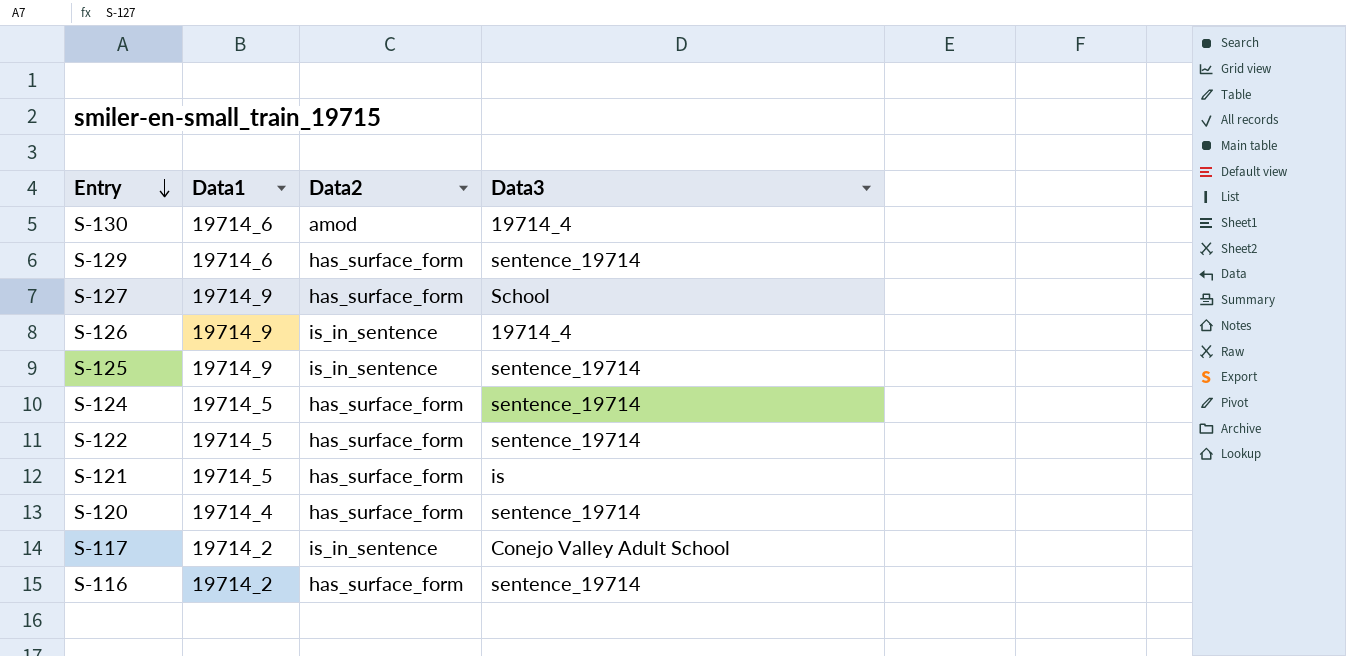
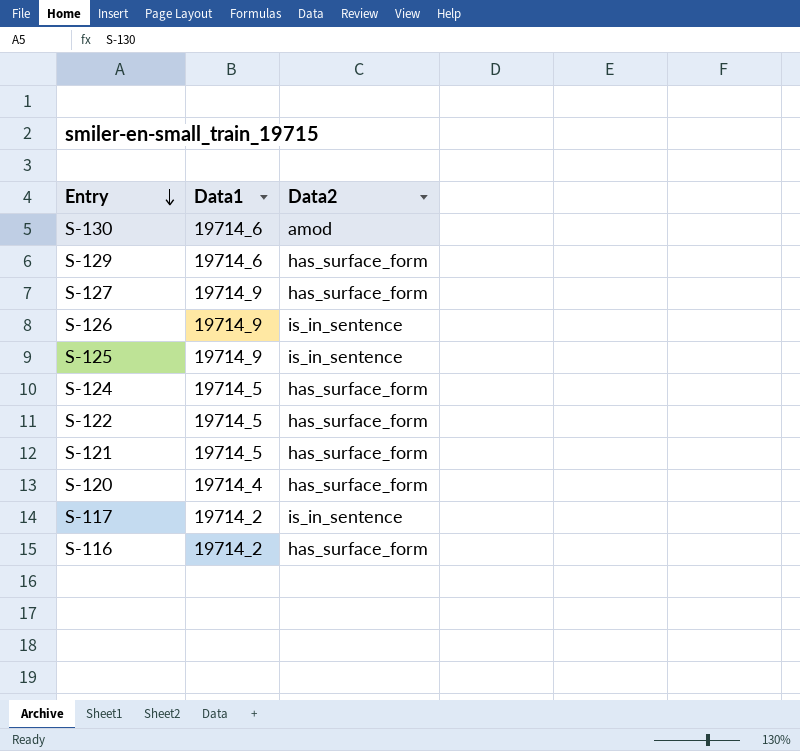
column Data3 | position: 4 -> none

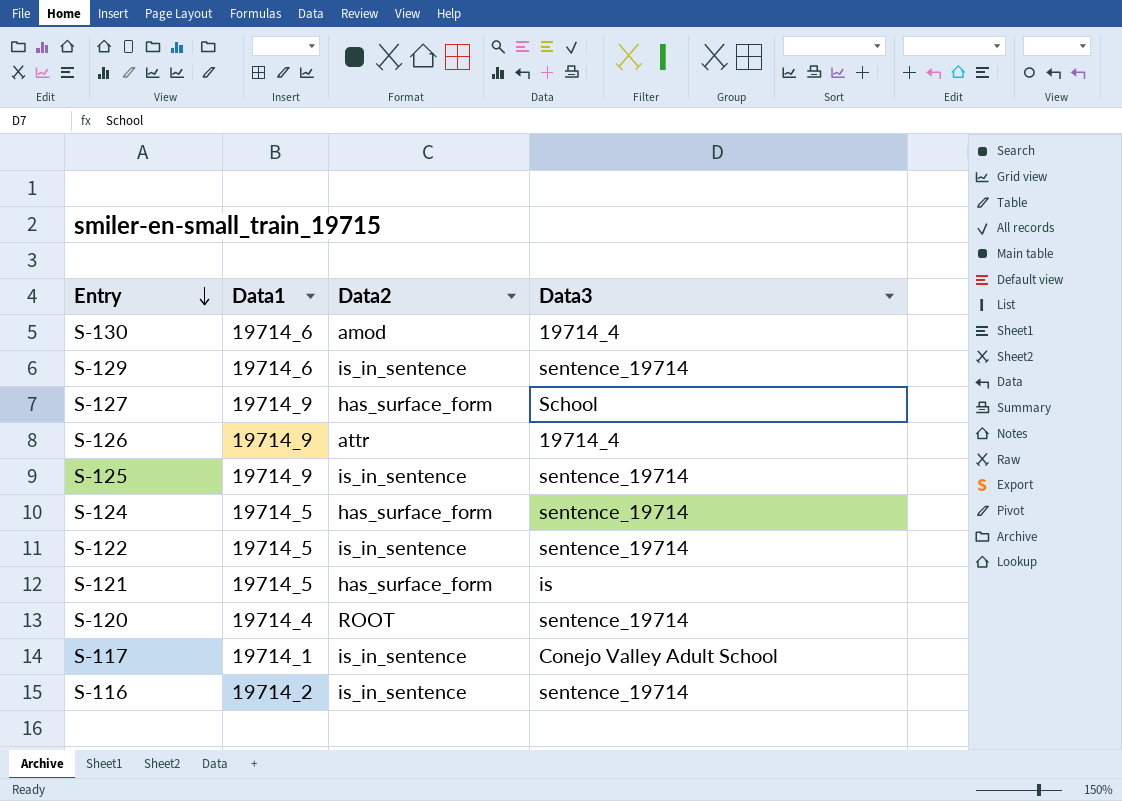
column Data3 | position: none -> 4
S-129 | Data2: has_surface_form -> is_in_sentence
S-126 | Data2: is_in_sentence -> attr
S-122 | Data2: has_surface_form -> is_in_sentence
S-120 | Data2: has_surface_form -> ROOT
S-117 | Data1: 19714_2 -> 19714_1
S-116 | Data2: has_surface_form -> is_in_sentence

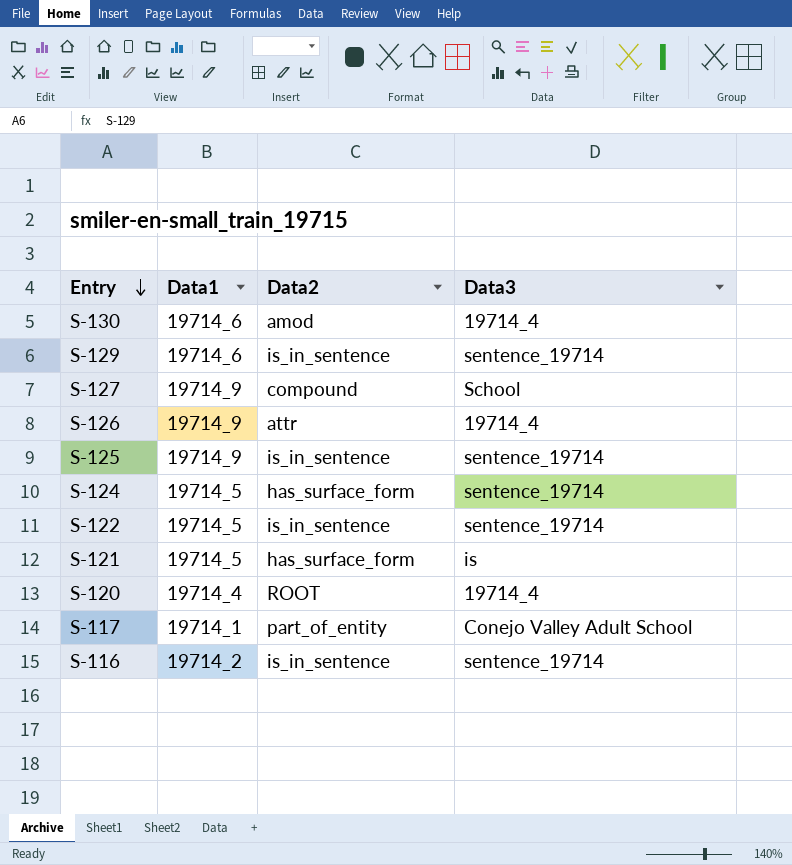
S-127 | Data2: has_surface_form -> compound
S-120 | Data3: sentence_19714 -> 19714_4
S-117 | Data2: is_in_sentence -> part_of_entity

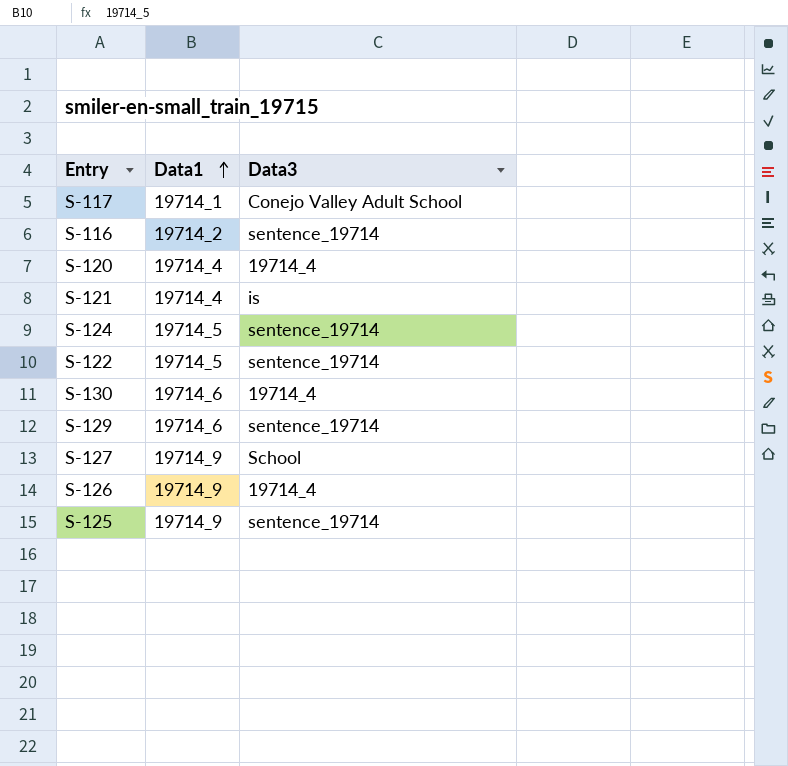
row order: Entry descending -> Data1 ascending
column Data2 | position: 3 -> none
S-121 | Data1: 19714_5 -> 19714_4

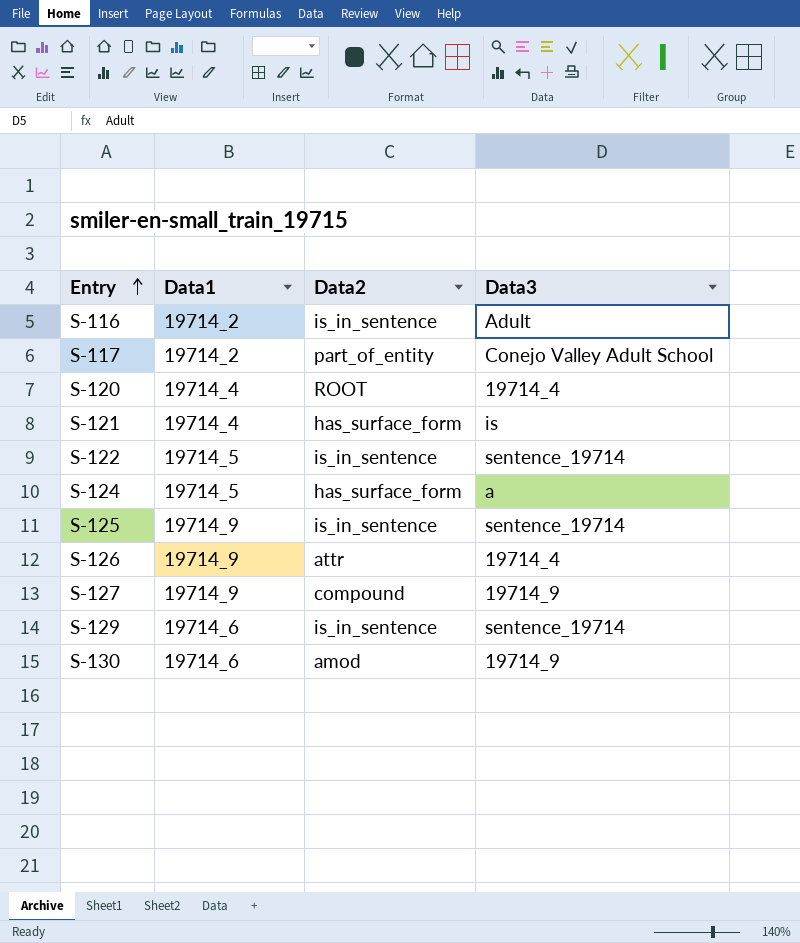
row order: Data1 ascending -> Entry ascending
column Data2 | position: none -> 3
S-116 | Data3: sentence_19714 -> Adult
S-117 | Data1: 19714_1 -> 19714_2
S-124 | Data3: sentence_19714 -> a
S-127 | Data3: School -> 19714_9
S-130 | Data3: 19714_4 -> 19714_9

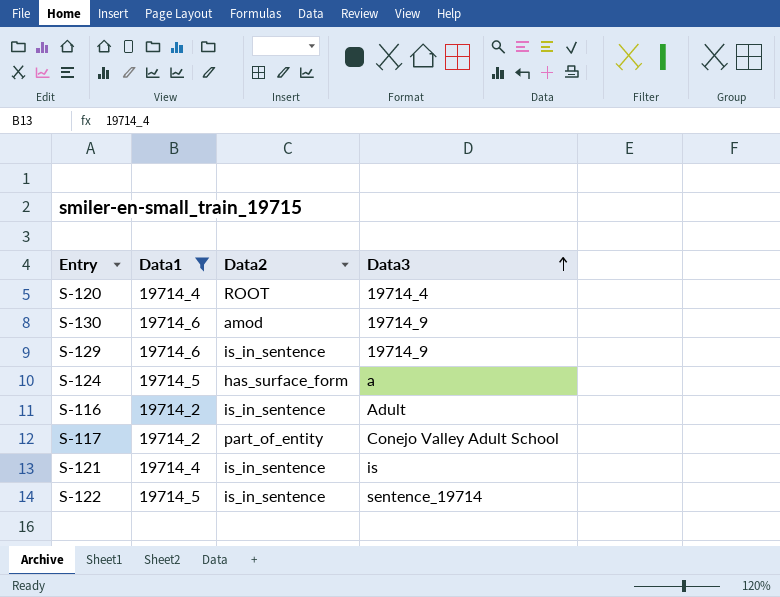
filter: none -> Data1 != 19714_9
row order: Entry ascending -> Data3 ascending
S-129 | Data3: sentence_19714 -> 19714_9
S-121 | Data2: has_surface_form -> is_in_sentence

